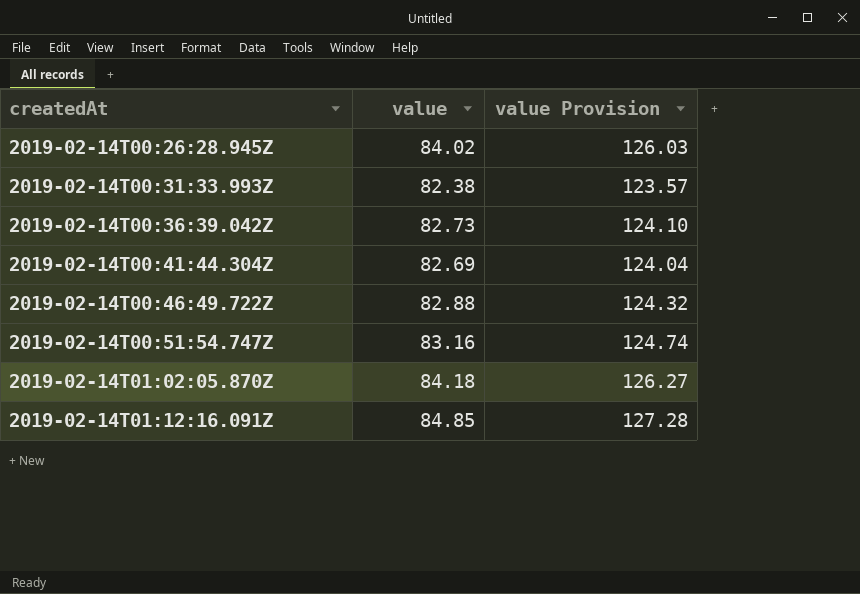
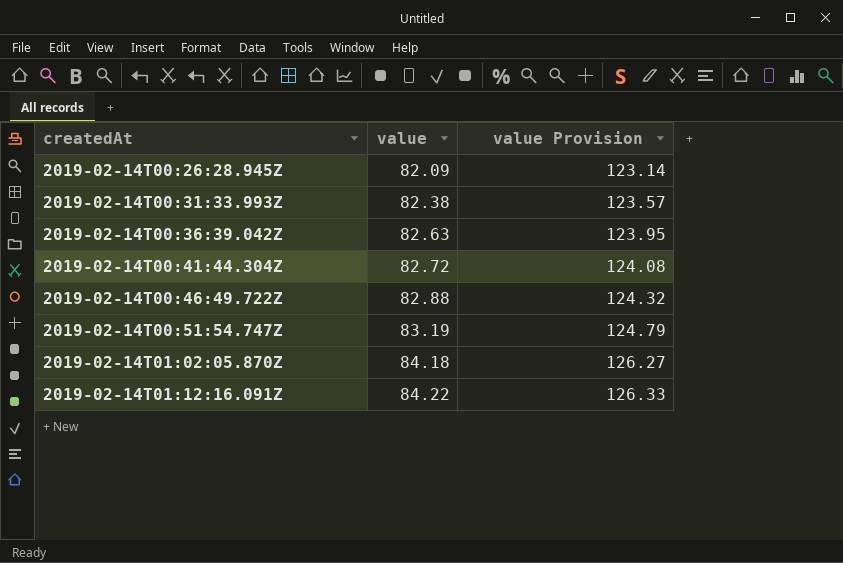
2019-02-14T00:26:28.945Z | value: 84.02 -> 82.09
2019-02-14T00:26:28.945Z | value Provision: 126.03 -> 123.14
2019-02-14T00:36:39.042Z | value: 82.73 -> 82.63
2019-02-14T00:36:39.042Z | value Provision: 124.10 -> 123.95
2019-02-14T00:41:44.304Z | value: 82.69 -> 82.72
2019-02-14T00:41:44.304Z | value Provision: 124.04 -> 124.08
2019-02-14T00:51:54.747Z | value: 83.16 -> 83.19
2019-02-14T00:51:54.747Z | value Provision: 124.74 -> 124.79
2019-02-14T01:12:16.091Z | value: 84.85 -> 84.22
2019-02-14T01:12:16.091Z | value Provision: 127.28 -> 126.33

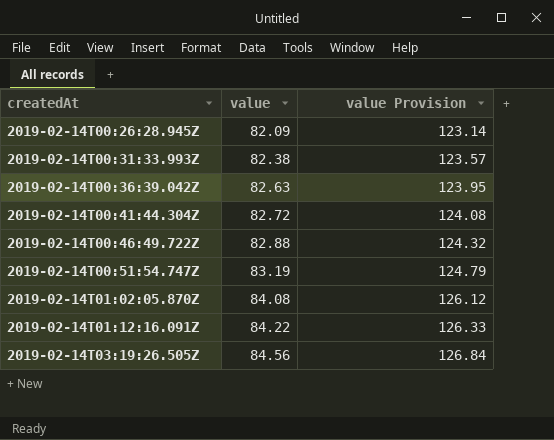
2019-02-14T01:02:05.870Z | value: 84.18 -> 84.08
2019-02-14T01:02:05.870Z | value Provision: 126.27 -> 126.12
row 2019-02-14T03:19:26.505Z: none -> 84.56 | 126.84

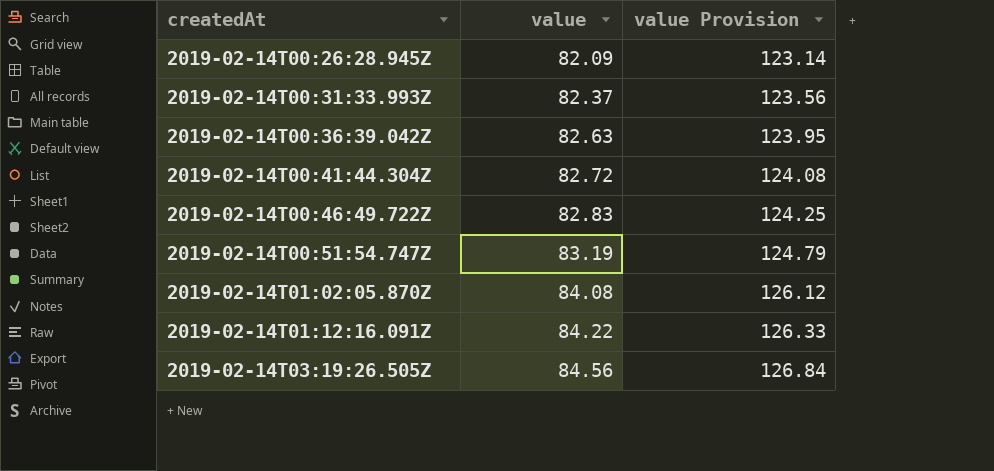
2019-02-14T00:31:33.993Z | value: 82.38 -> 82.37
2019-02-14T00:31:33.993Z | value Provision: 123.57 -> 123.56
2019-02-14T00:46:49.722Z | value: 82.88 -> 82.83
2019-02-14T00:46:49.722Z | value Provision: 124.32 -> 124.25

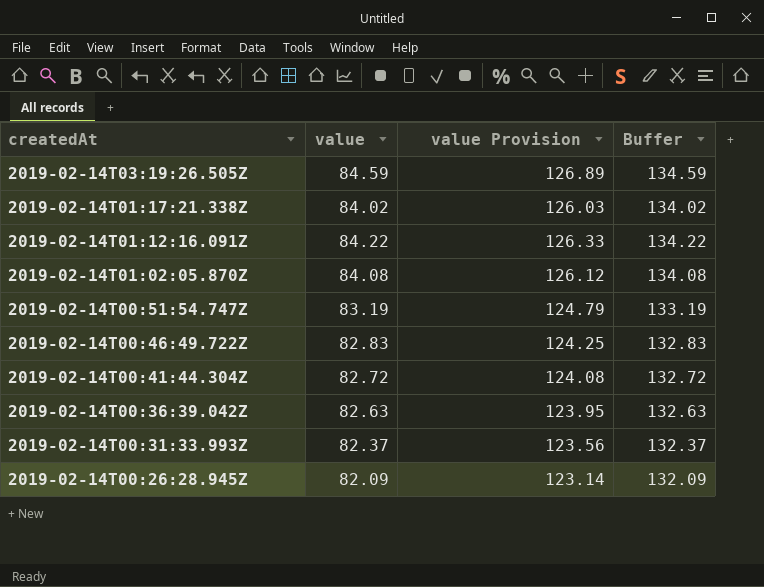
row order: createdAt ascending -> createdAt descending
column Buffer | formula: none -> [value] + 50
2019-02-14T03:19:26.505Z | value: 84.56 -> 84.59
2019-02-14T03:19:26.505Z | value Provision: 126.84 -> 126.89
row 2019-02-14T01:17:21.338Z: none -> 84.02 | 126.03 | 134.02

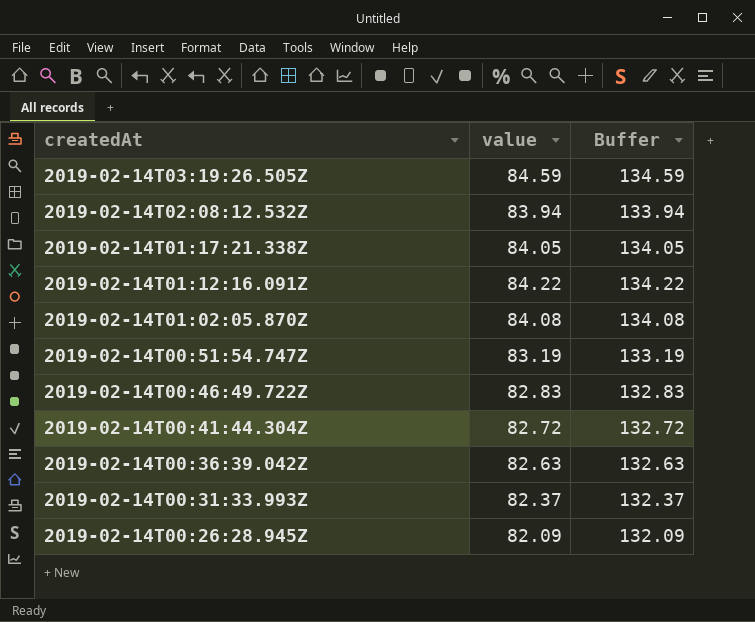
column value Provision | formula: [value] * 1.5 -> none
row 2019-02-14T02:08:12.532Z: none -> 83.94 | 133.94
2019-02-14T01:17:21.338Z | value: 84.02 -> 84.05
2019-02-14T01:17:21.338Z | Buffer: 134.02 -> 134.05

